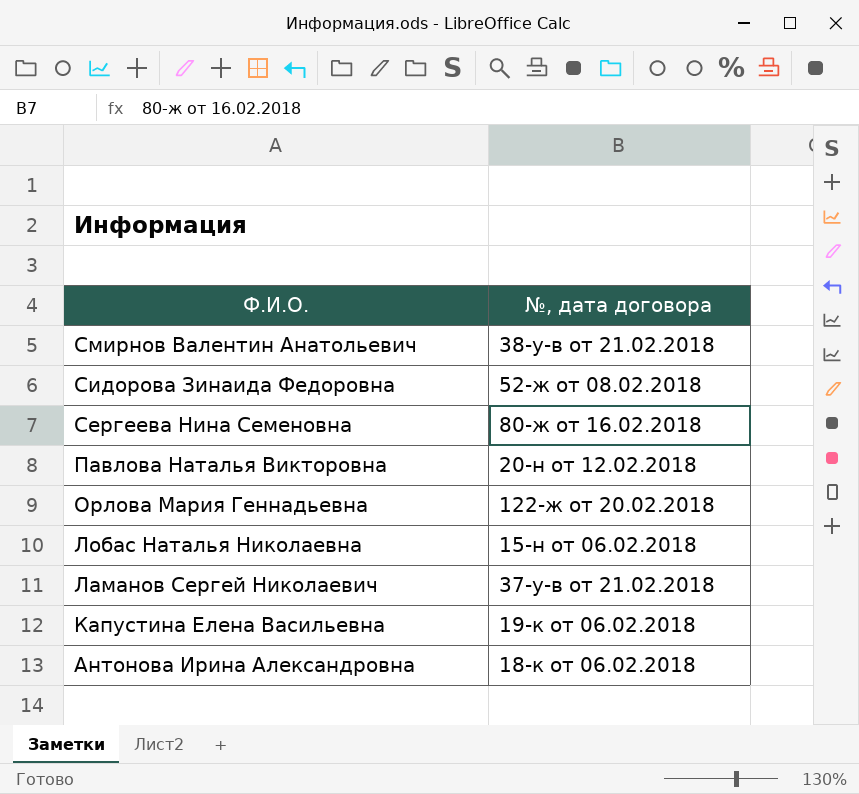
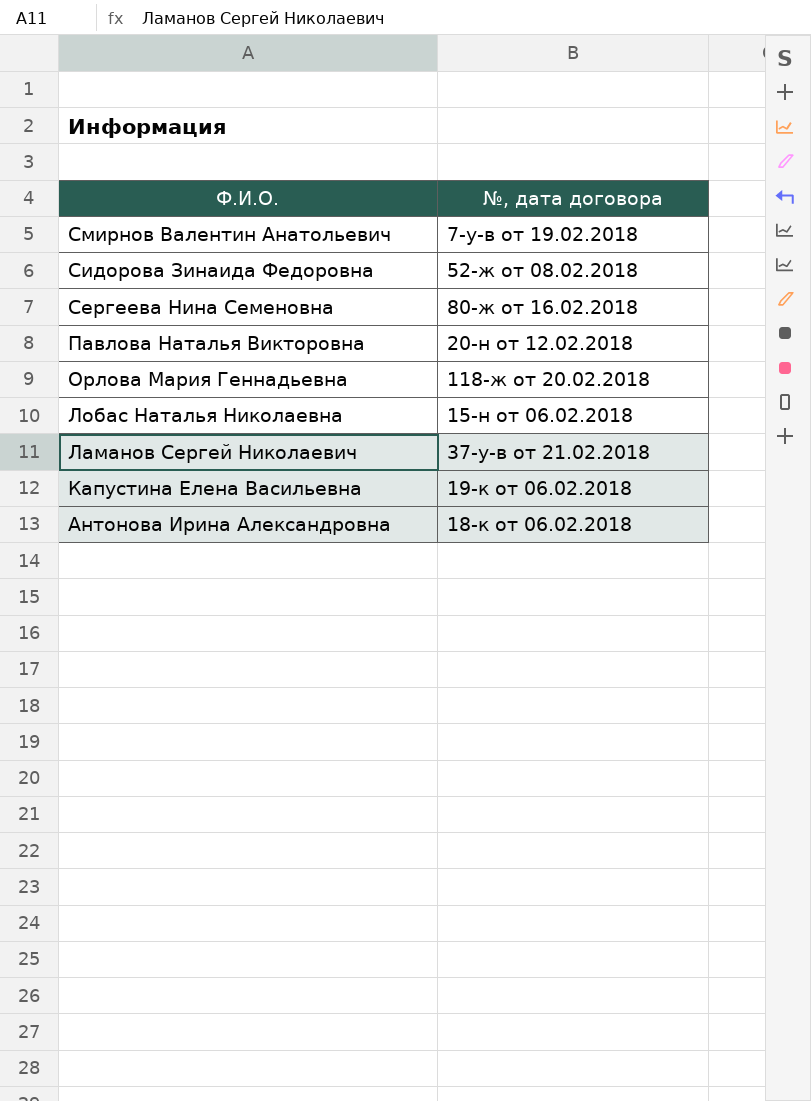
Смирнов Валентин Анатольевич | №, дата договора: 38-у-в от 21.02.2018 -> 7-у-в от 19.02.2018
Орлова Мария Геннадьевна | №, дата договора: 122-ж от 20.02.2018 -> 118-ж от 20.02.2018

